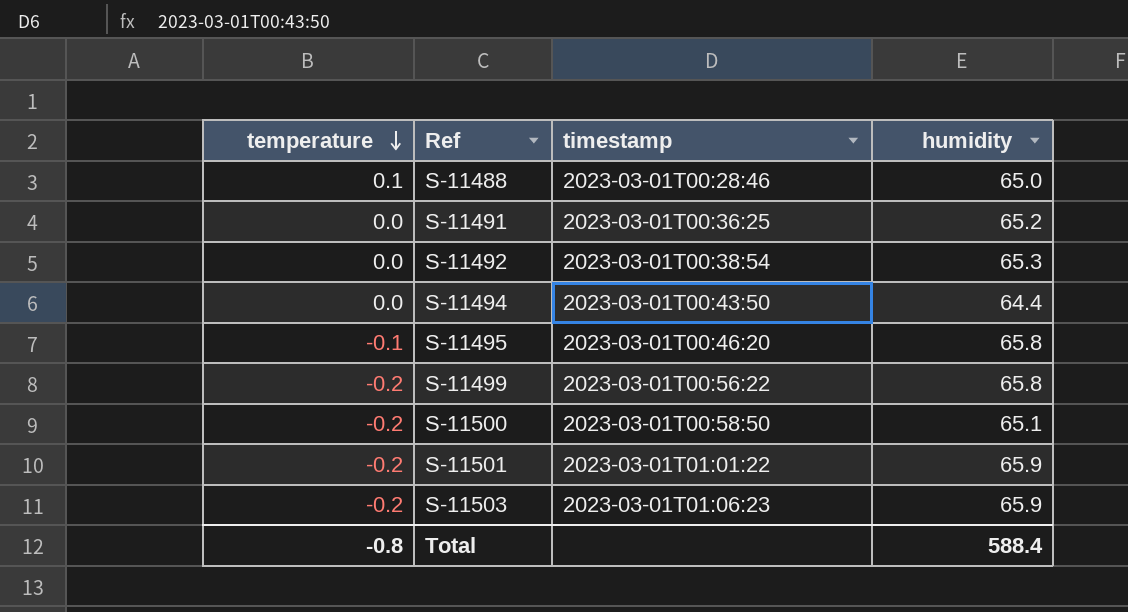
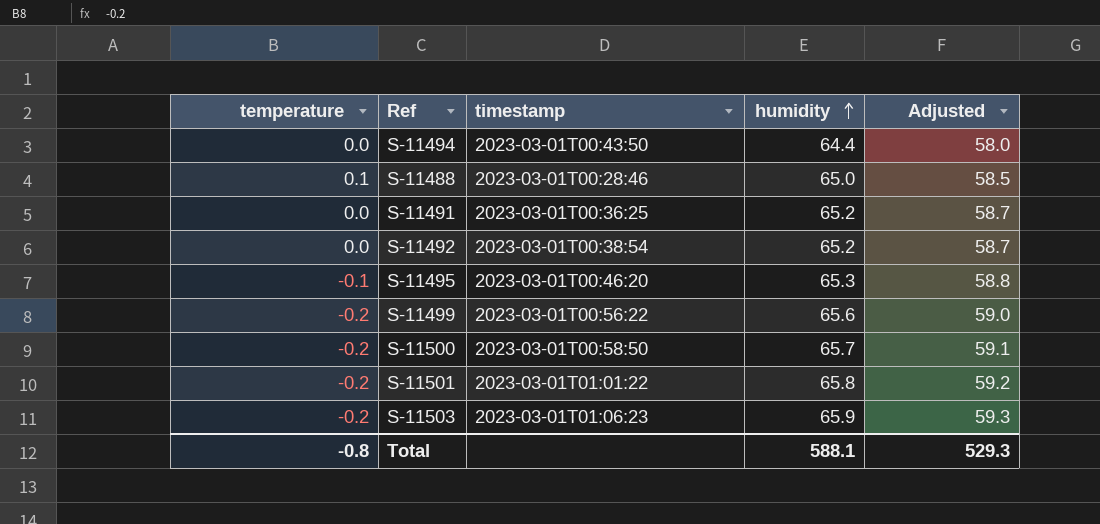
row order: temperature descending -> humidity ascending
column Adjusted | formula: none -> [humidity] * 0.9
S-11492 | humidity: 65.3 -> 65.2
S-11495 | humidity: 65.8 -> 65.3
S-11499 | humidity: 65.8 -> 65.6
S-11500 | humidity: 65.1 -> 65.7
S-11501 | humidity: 65.9 -> 65.8
Total | humidity: 588.4 -> 588.1

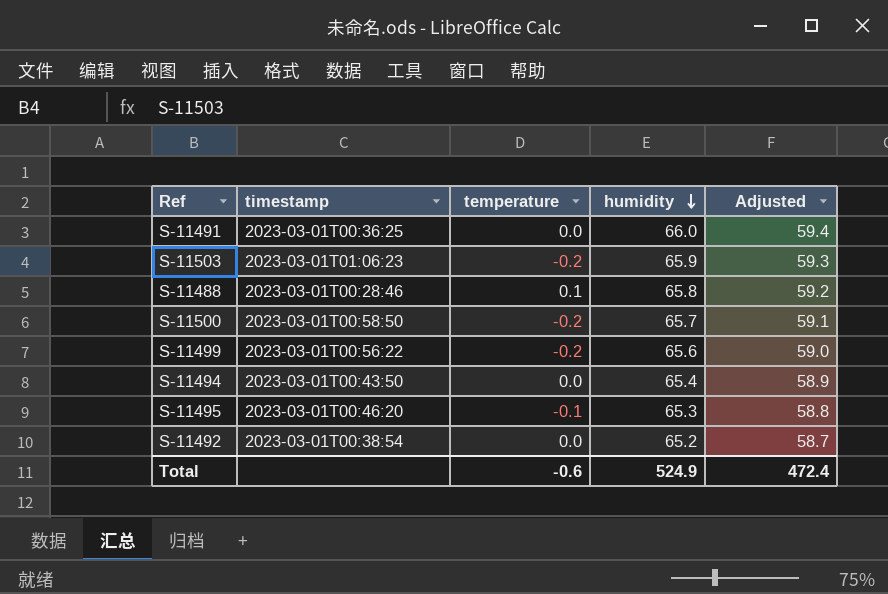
row order: humidity ascending -> humidity descending
column temperature | position: 1 -> 3
row S-11501: -0.2 | 2023-03-01T01:01:22 | 65.8 | 59.2 -> none
S-11491 | humidity: 65.2 -> 66.0
S-11491 | Adjusted: 58.7 -> 59.4
S-11488 | humidity: 65.0 -> 65.8
S-11488 | Adjusted: 58.5 -> 59.2
S-11494 | humidity: 64.4 -> 65.4
S-11494 | Adjusted: 58.0 -> 58.9
Total | temperature: -0.8 -> -0.6
Total | humidity: 588.1 -> 524.9
Total | Adjusted: 529.3 -> 472.4

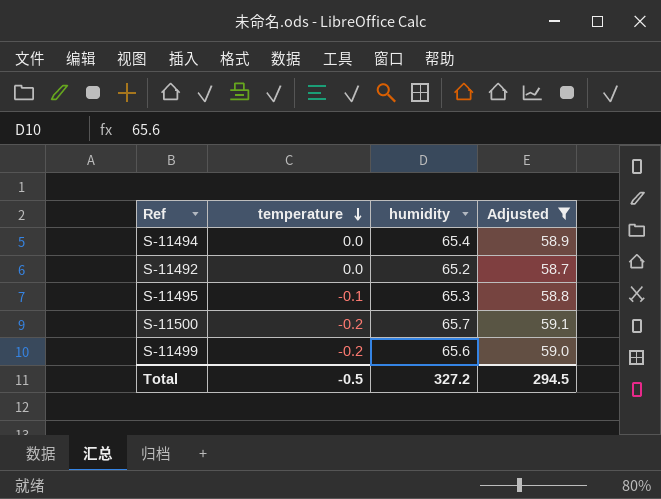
filter: none -> Adjusted <= 59.1
row order: humidity descending -> temperature descending
column timestamp | position: 2 -> none
Total | temperature: -0.6 -> -0.5
Total | humidity: 524.9 -> 327.2
Total | Adjusted: 472.4 -> 294.5

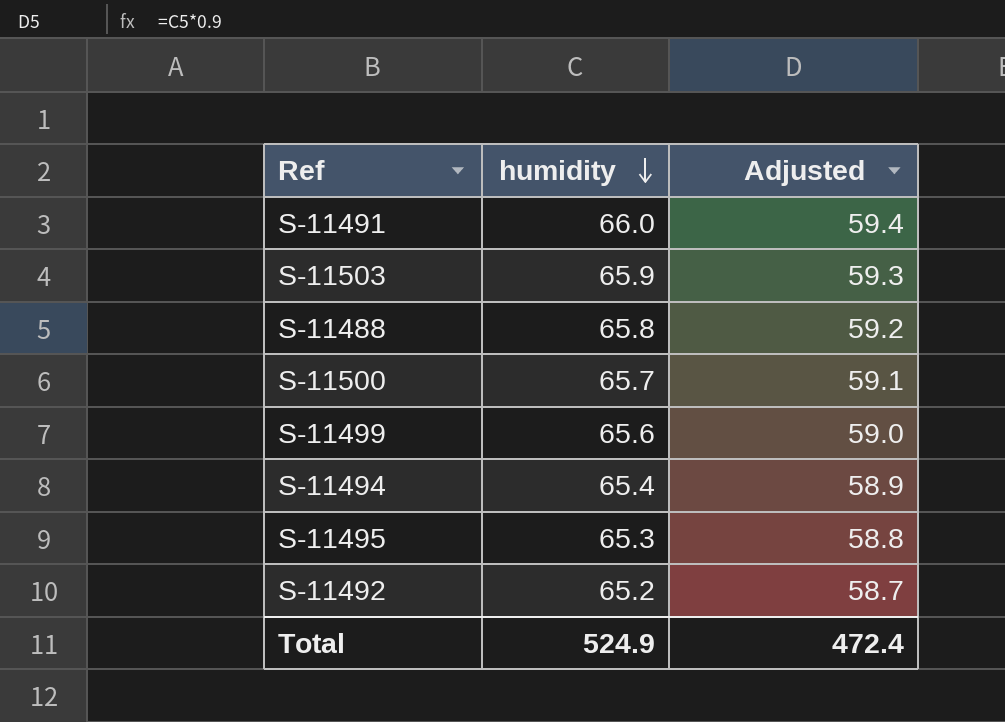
filter: Adjusted <= 59.1 -> none
row order: temperature descending -> humidity descending
column temperature | position: 2 -> none
Total | humidity: 327.2 -> 524.9
Total | Adjusted: 294.5 -> 472.4

